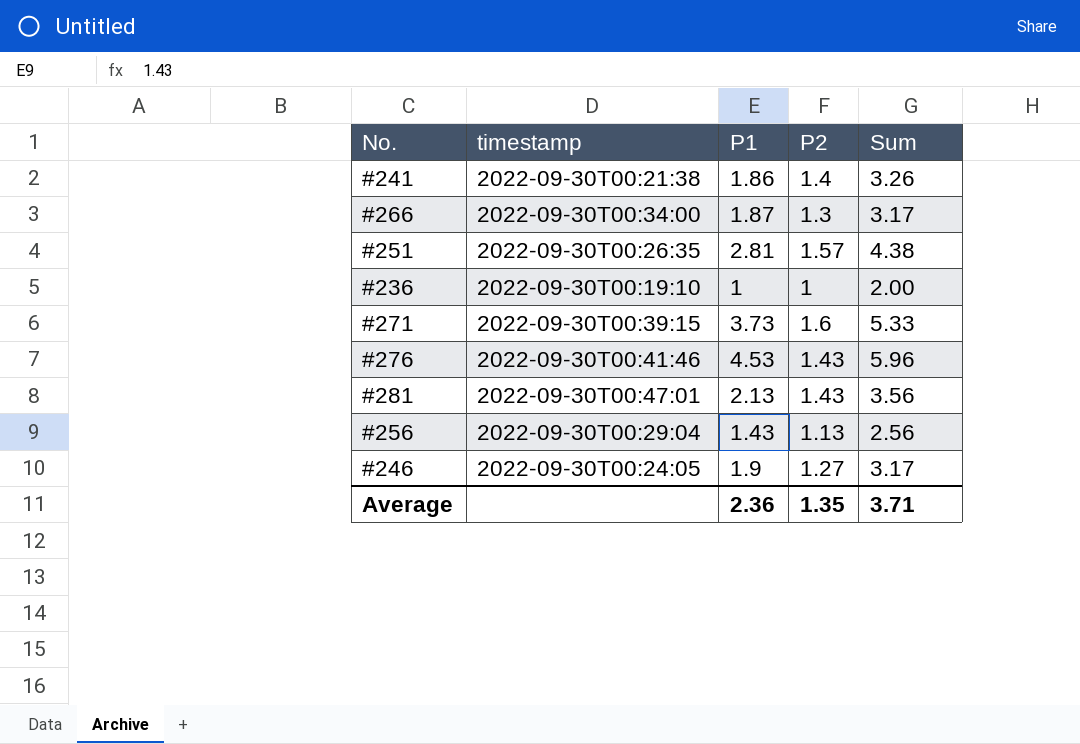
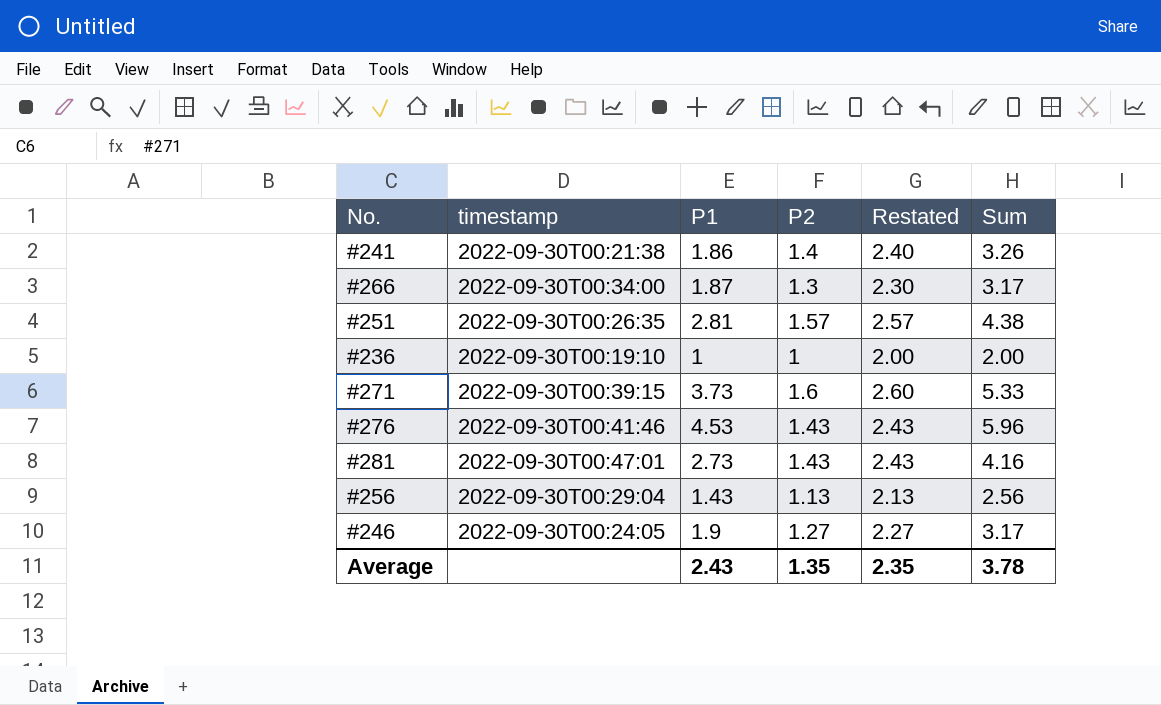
column Restated | formula: none -> [P2] + 1
#281 | P1: 2.13 -> 2.73
#281 | Sum: 3.56 -> 4.16
Average | P1: 2.36 -> 2.43
Average | Sum: 3.71 -> 3.78

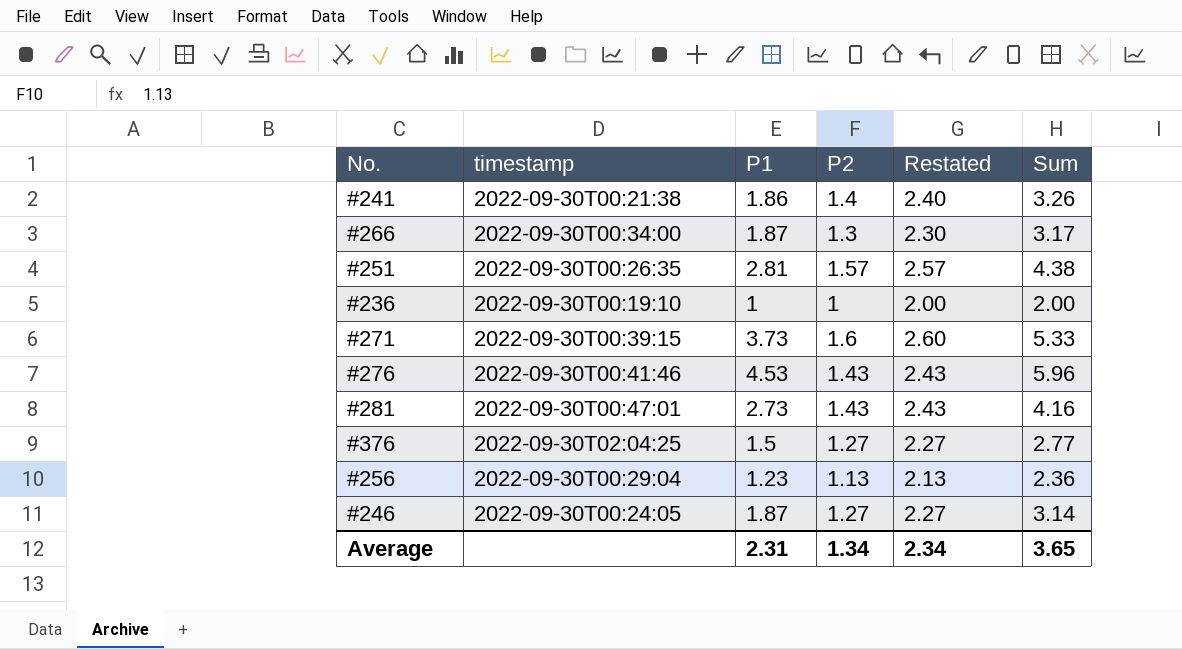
row #376: none -> 2022-09-30T02:04:25 | 1.5 | 1.27 | 2.27 | 2.77
#256 | P1: 1.43 -> 1.23
#256 | Sum: 2.56 -> 2.36
#246 | P1: 1.9 -> 1.87
#246 | Sum: 3.17 -> 3.14
Average | P1: 2.43 -> 2.31
Average | P2: 1.35 -> 1.34
Average | Restated: 2.35 -> 2.34
Average | Sum: 3.78 -> 3.65

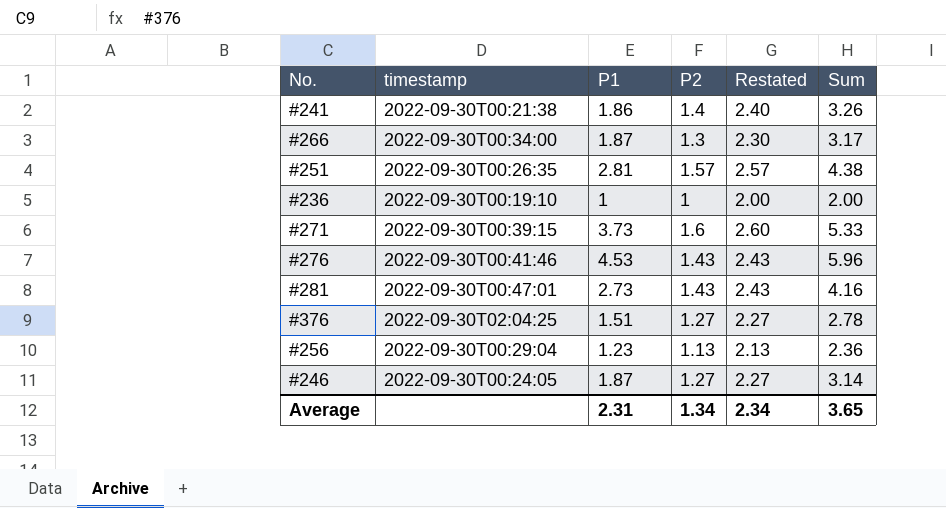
#376 | P1: 1.5 -> 1.51
#376 | Sum: 2.77 -> 2.78

